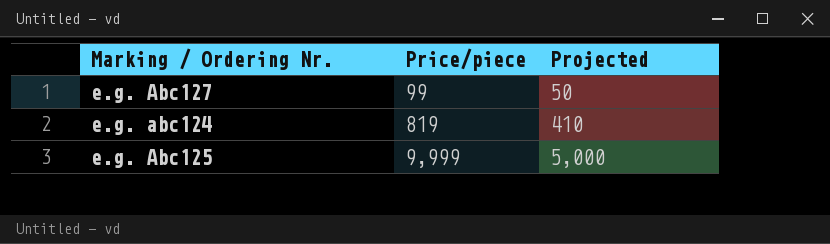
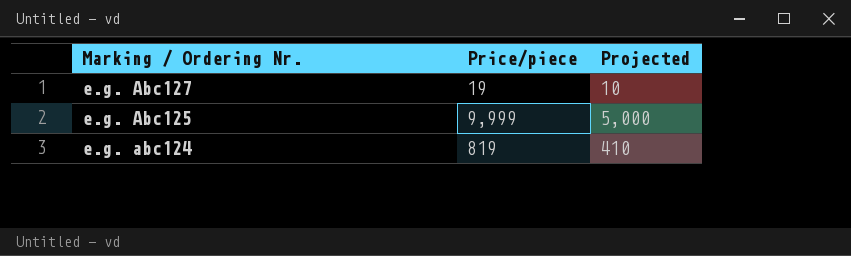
row order: Price/piece ascending -> Marking / Ordering Nr. descending
e.g. Abc127 | Price/piece: 99 -> 19
e.g. Abc127 | Projected: 50 -> 10

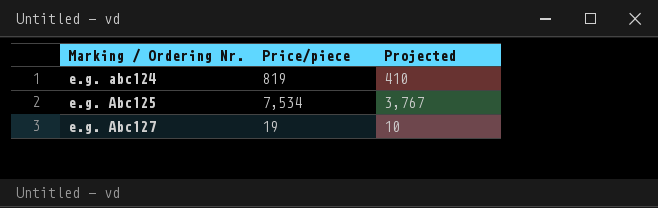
row order: Marking / Ordering Nr. descending -> Marking / Ordering Nr. ascending
e.g. Abc125 | Price/piece: 9,999 -> 7,534
e.g. Abc125 | Projected: 5,000 -> 3,767

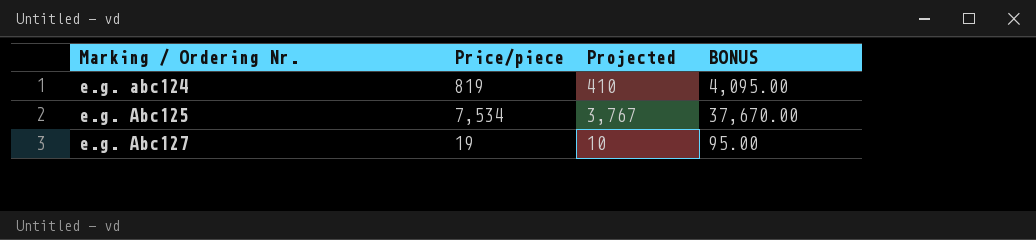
column BONUS | formula: none -> [Price/piece] * 5

